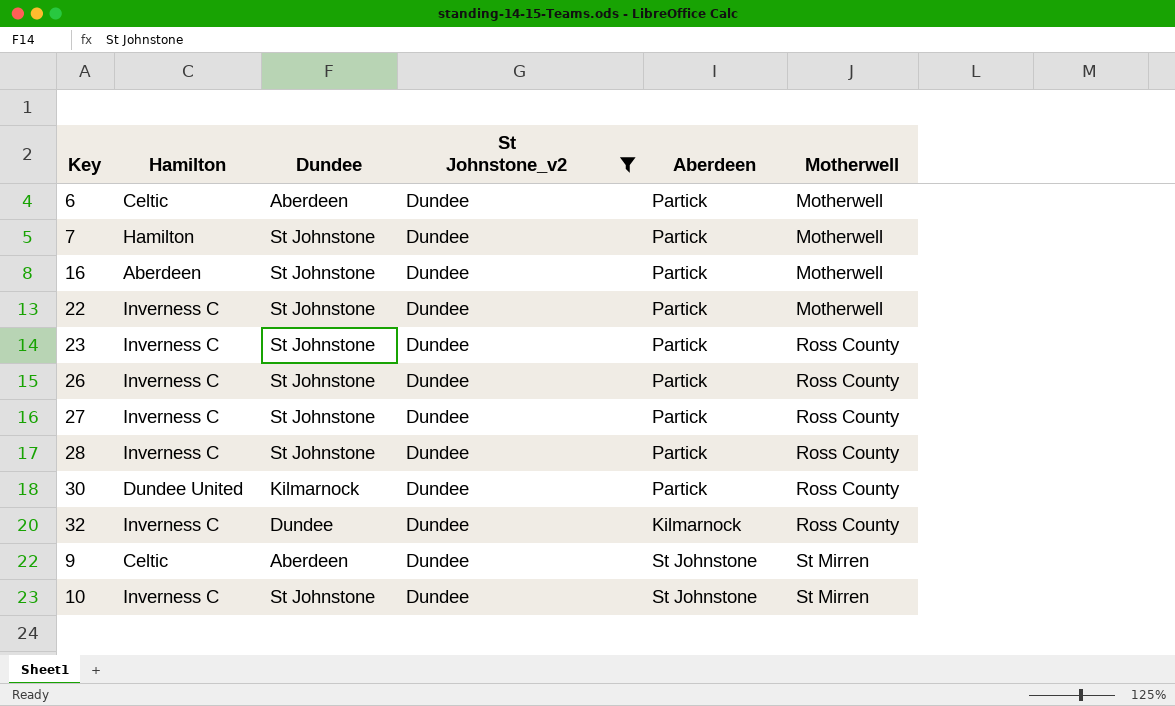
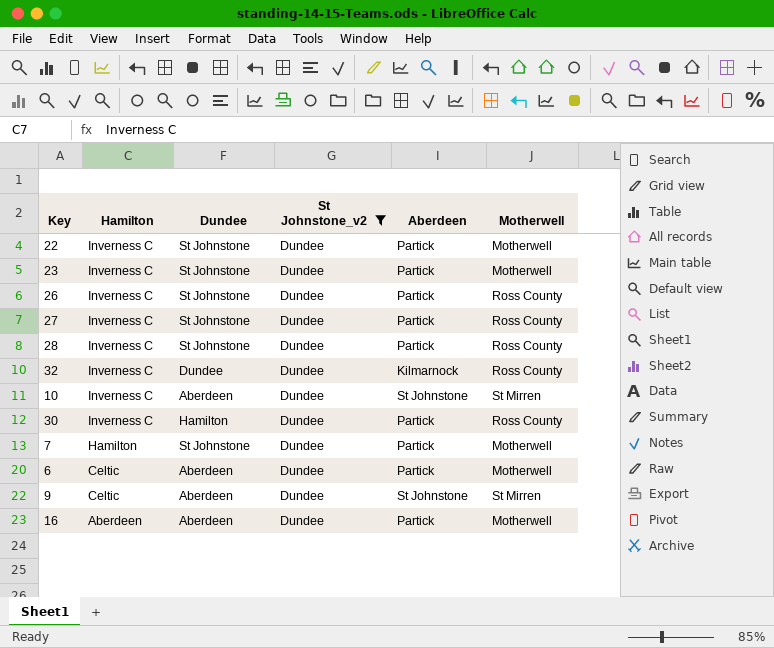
row order: Motherwell ascending -> Hamilton descending
23 | Motherwell: Ross County -> Motherwell
10 | Dundee: St Johnstone -> Aberdeen
30 | Hamilton: Dundee United -> Inverness C
30 | Dundee: Kilmarnock -> Hamilton
16 | Dundee: St Johnstone -> Aberdeen

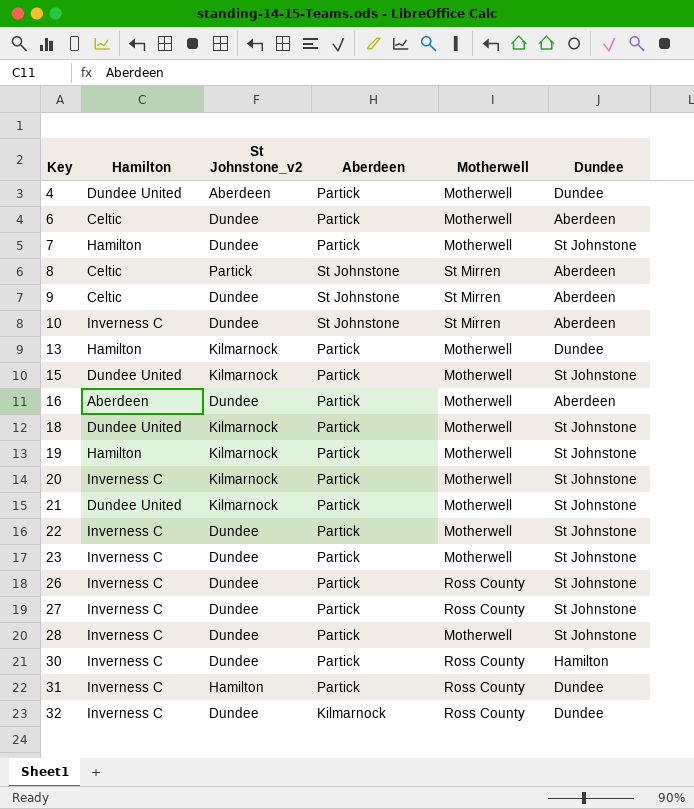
filter: St Johnstone_v2 = Dundee -> none
row order: Hamilton descending -> Key ascending
column Dundee | position: 3 -> 6
28 | Motherwell: Ross County -> Motherwell

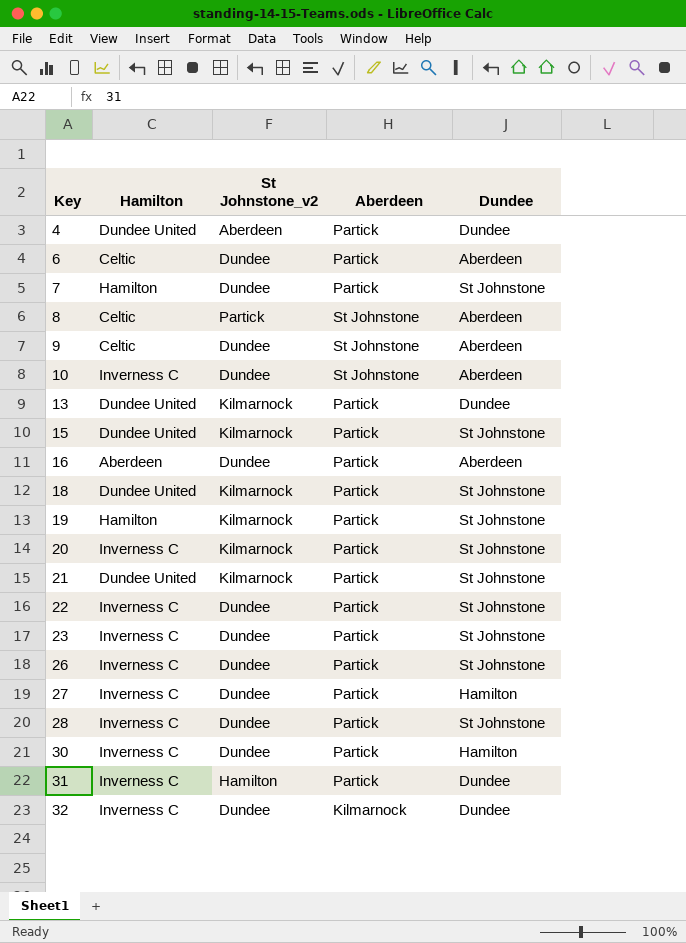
column Motherwell | position: 5 -> none
13 | Hamilton: Hamilton -> Dundee United
27 | Dundee: St Johnstone -> Hamilton

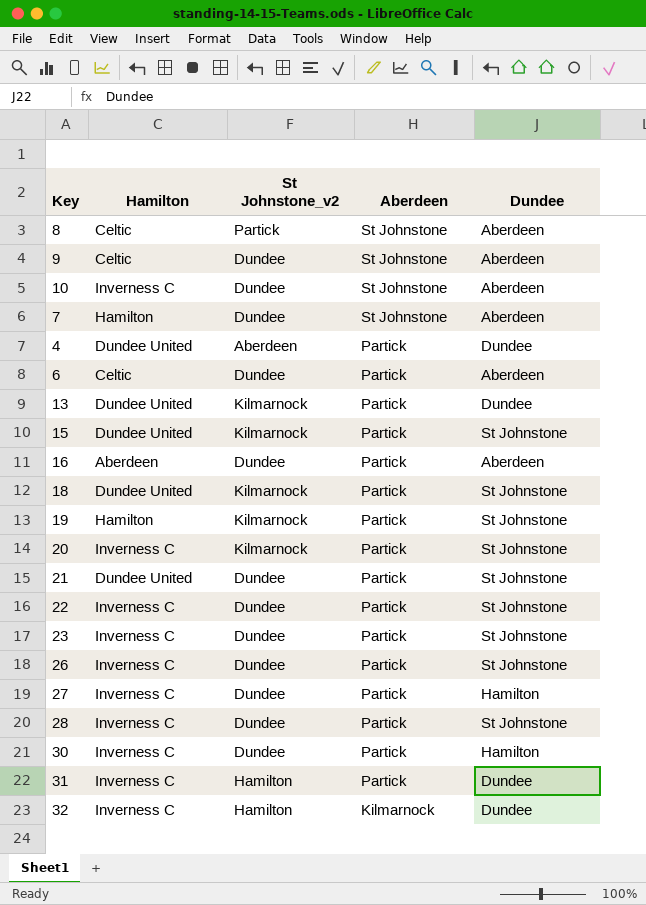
row order: Key ascending -> Aberdeen descending
7 | Aberdeen: Partick -> St Johnstone
7 | Dundee: St Johnstone -> Aberdeen
21 | St Johnstone_v2: Kilmarnock -> Dundee
32 | St Johnstone_v2: Dundee -> Hamilton

